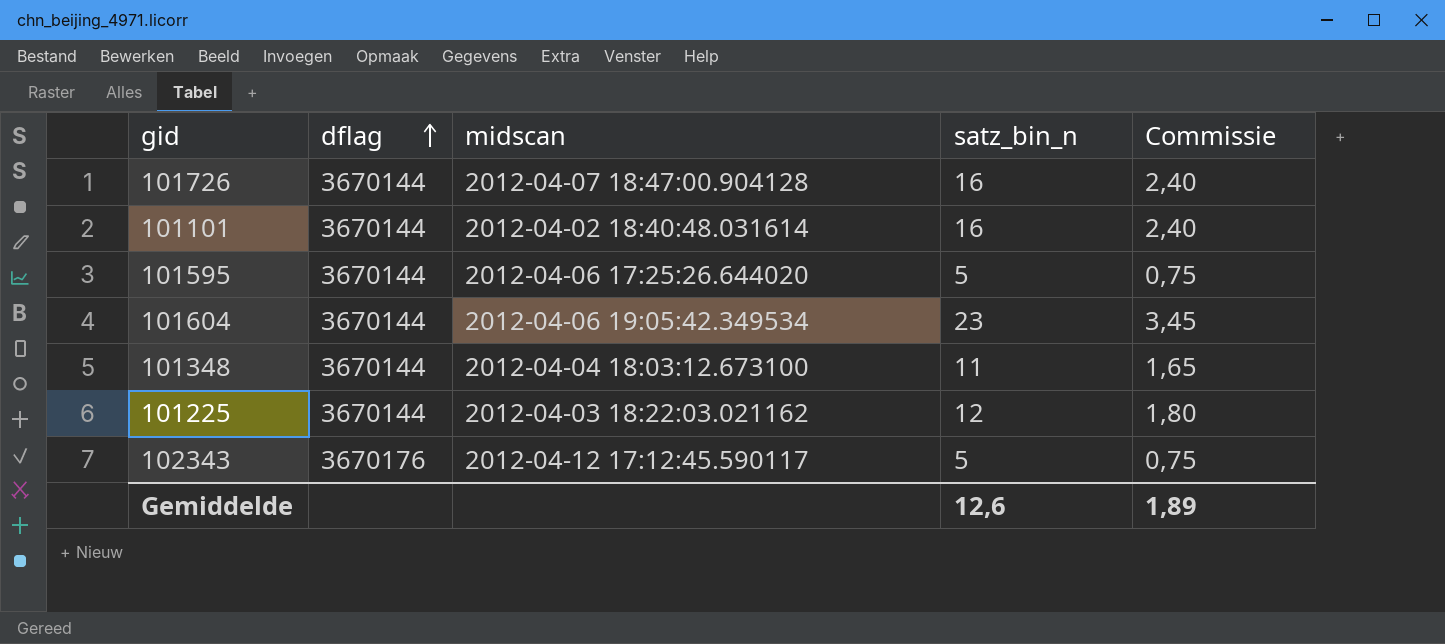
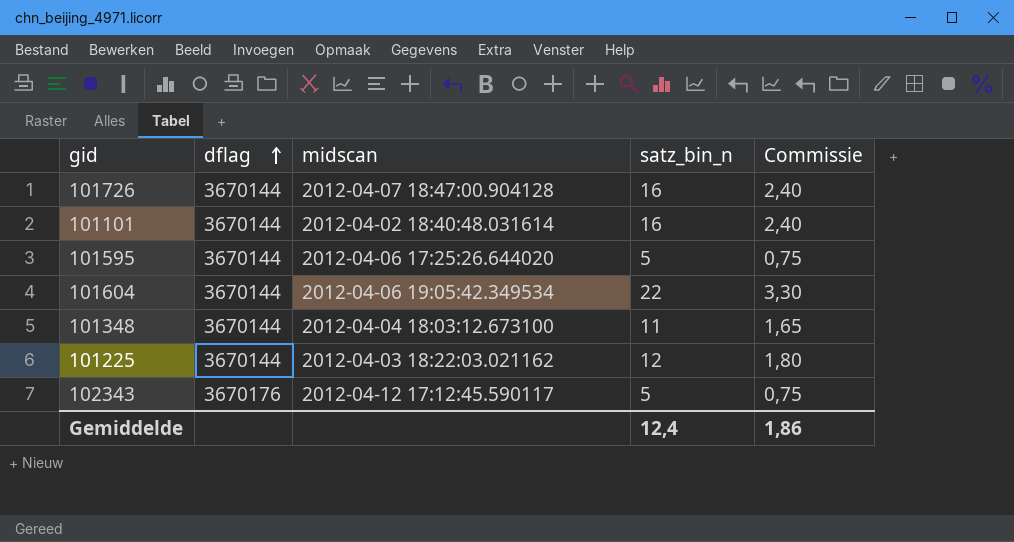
101604 | satz_bin_n: 23 -> 22
101604 | Commissie: 3,45 -> 3,30
Gemiddelde | satz_bin_n: 12,6 -> 12,4
Gemiddelde | Commissie: 1,89 -> 1,86

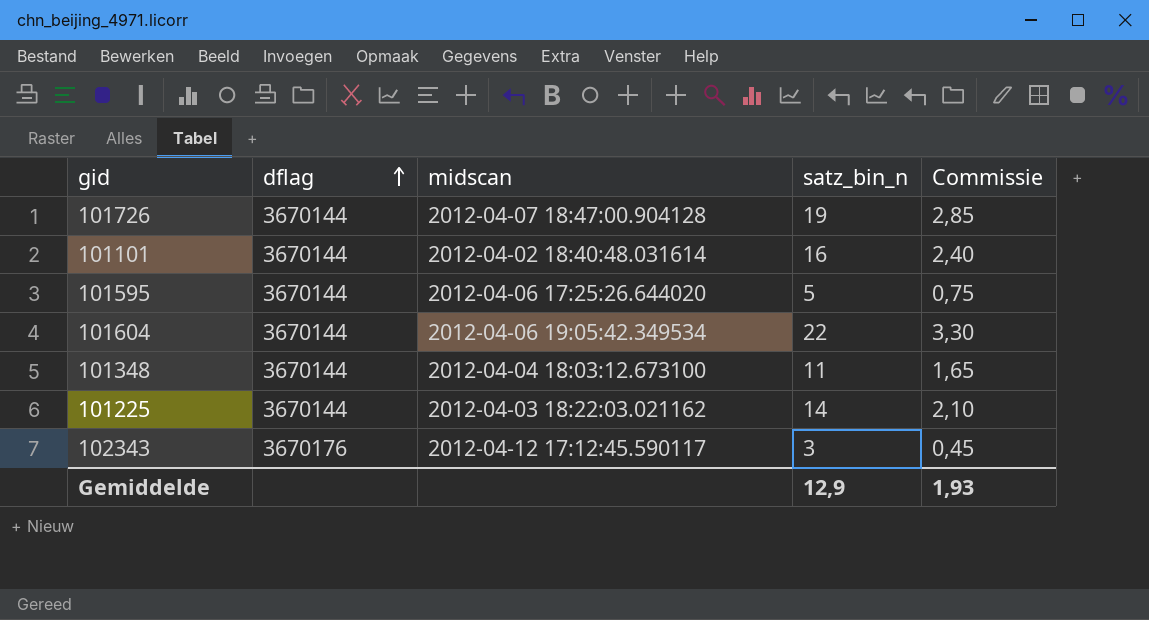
101726 | satz_bin_n: 16 -> 19
101726 | Commissie: 2,40 -> 2,85
101225 | satz_bin_n: 12 -> 14
101225 | Commissie: 1,80 -> 2,10
102343 | satz_bin_n: 5 -> 3
102343 | Commissie: 0,75 -> 0,45
Gemiddelde | satz_bin_n: 12,4 -> 12,9
Gemiddelde | Commissie: 1,86 -> 1,93

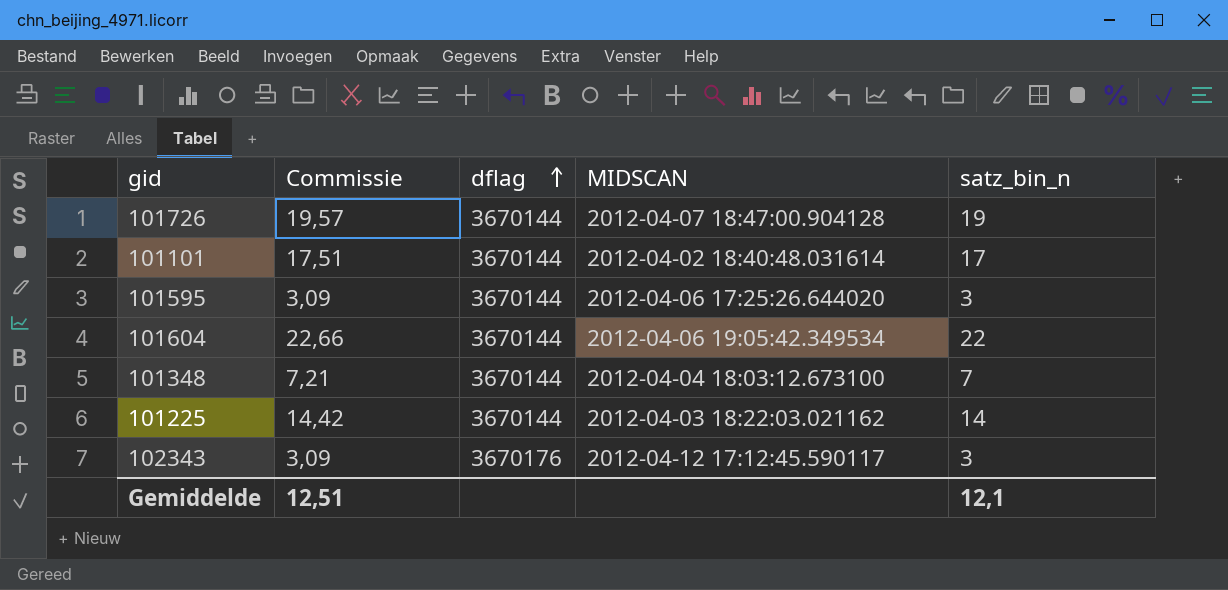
column Commissie | formula: [satz_bin_n] * 0,15 -> [satz_bin_n] * 1,03
column Commissie | position: 5 -> 2
column name: midscan -> MIDSCAN
101101 | satz_bin_n: 16 -> 17
101595 | satz_bin_n: 5 -> 3
101348 | satz_bin_n: 11 -> 7
Gemiddelde | Commissie: 1,93 -> 12,51
Gemiddelde | satz_bin_n: 12,9 -> 12,1

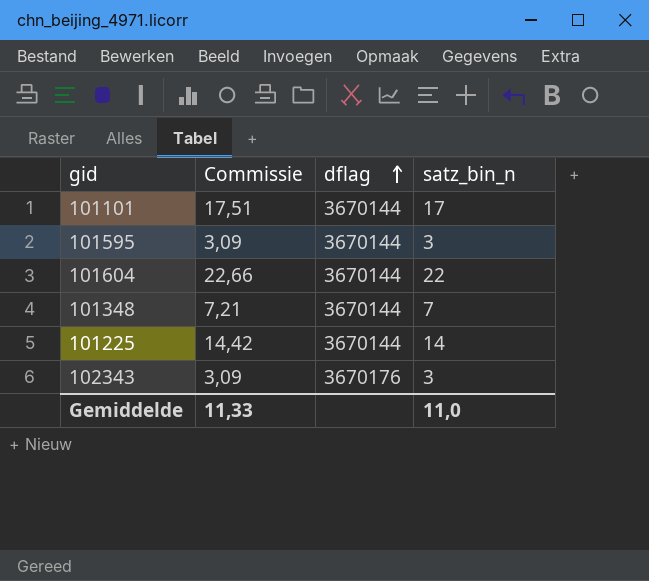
column MIDSCAN | position: 4 -> none
row 101726: 19,57 | 3670144 | 2012-04-07 18:47:00.904128 | 19 -> none
Gemiddelde | Commissie: 12,51 -> 11,33
Gemiddelde | satz_bin_n: 12,1 -> 11,0

